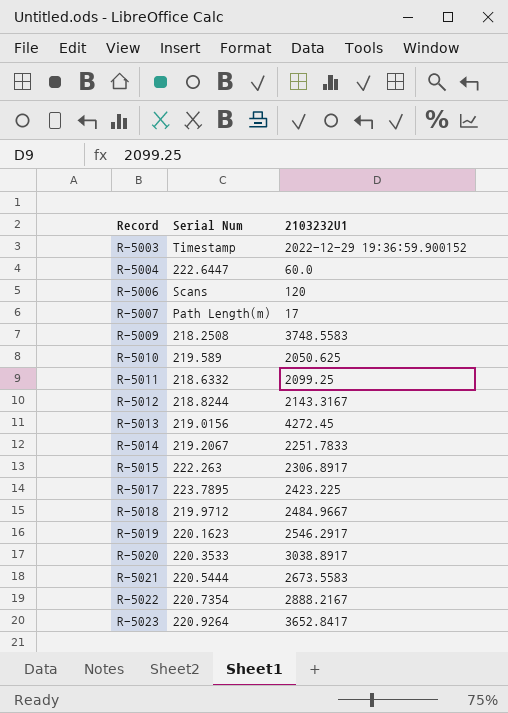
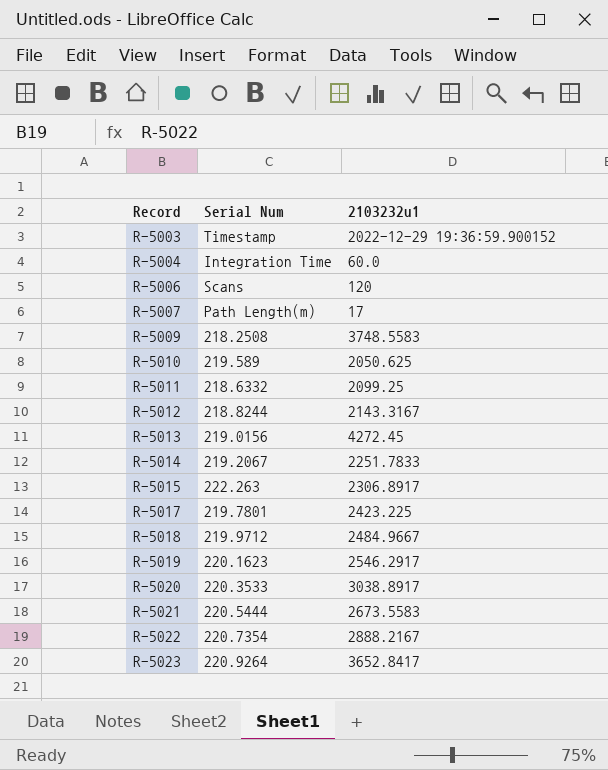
column name: 2103232U1 -> 2103232u1
R-5004 | Serial Num: 222.6447 -> Integration Time
R-5017 | Serial Num: 223.7895 -> 219.7801

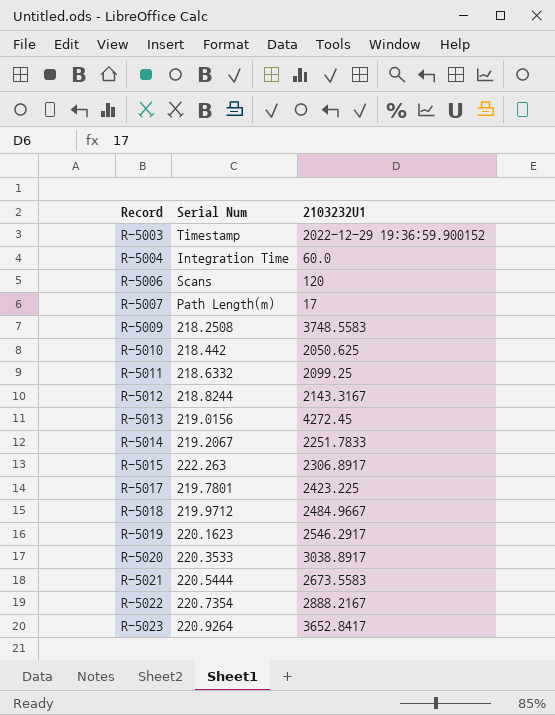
column name: 2103232u1 -> 2103232U1
R-5010 | Serial Num: 219.589 -> 218.442

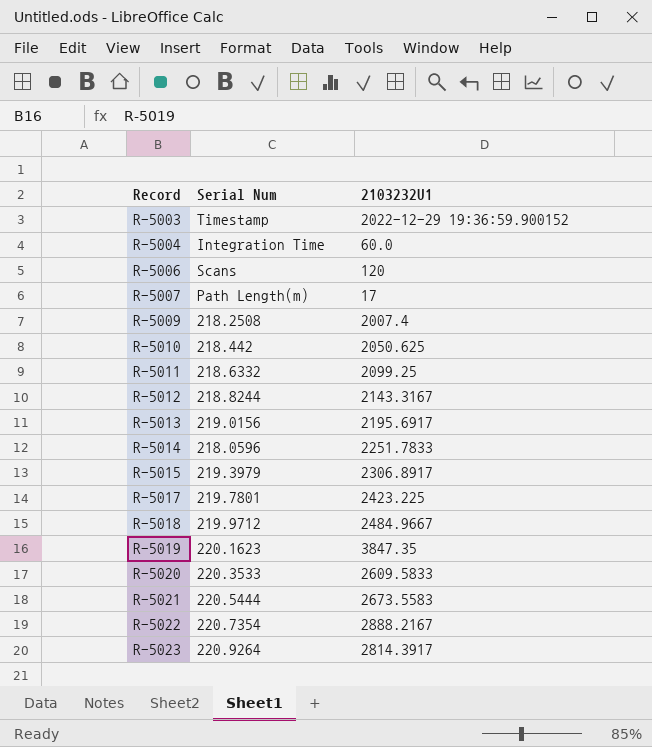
R-5009 | 2103232U1: 3748.5583 -> 2007.4
R-5013 | 2103232U1: 4272.45 -> 2195.6917
R-5014 | Serial Num: 219.2067 -> 218.0596
R-5015 | Serial Num: 222.263 -> 219.3979
R-5019 | 2103232U1: 2546.2917 -> 3847.35
R-5020 | 2103232U1: 3038.8917 -> 2609.5833
R-5023 | 2103232U1: 3652.8417 -> 2814.3917

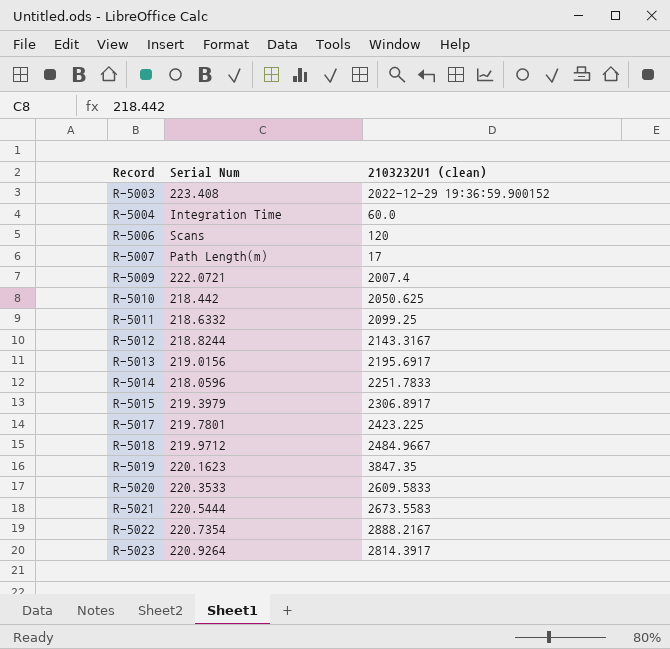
column name: 2103232U1 -> 2103232U1 (clean)
R-5003 | Serial Num: Timestamp -> 223.408
R-5009 | Serial Num: 218.2508 -> 222.0721

